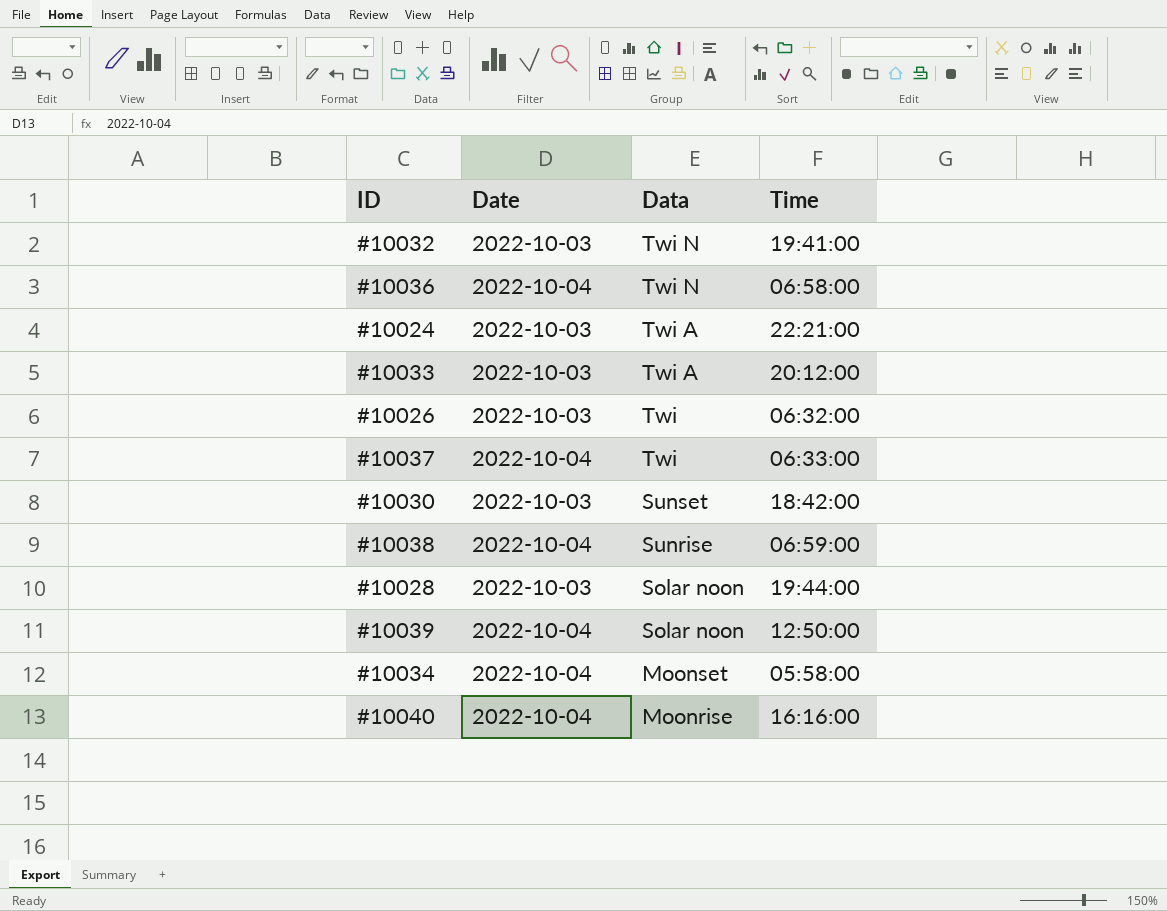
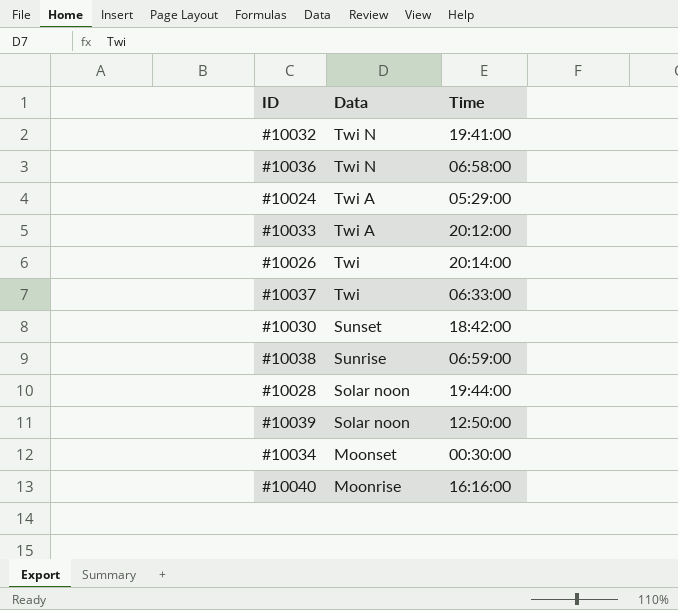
column Date | position: 2 -> none
#10024 | Time: 22:21:00 -> 05:29:00
#10026 | Time: 06:32:00 -> 20:14:00
#10034 | Time: 05:58:00 -> 00:30:00

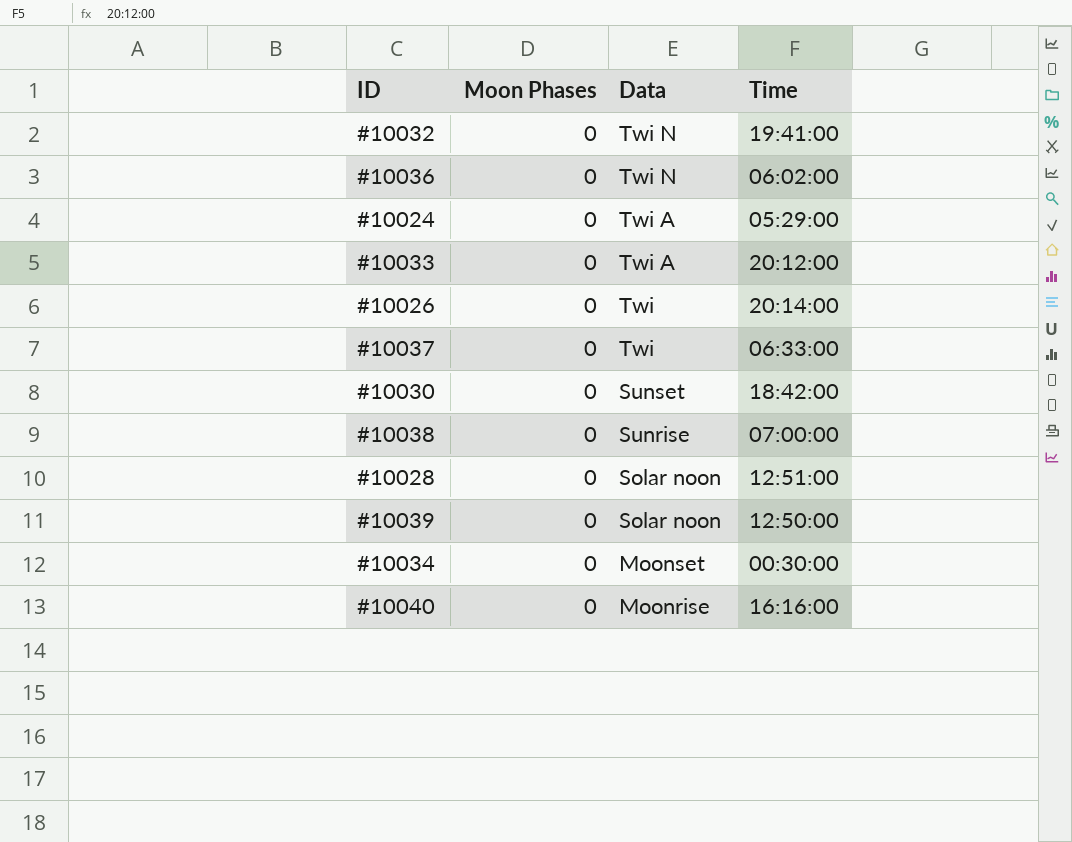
column Moon Phases | position: none -> 2
#10036 | Time: 06:58:00 -> 06:02:00
#10038 | Time: 06:59:00 -> 07:00:00
#10028 | Time: 19:44:00 -> 12:51:00

